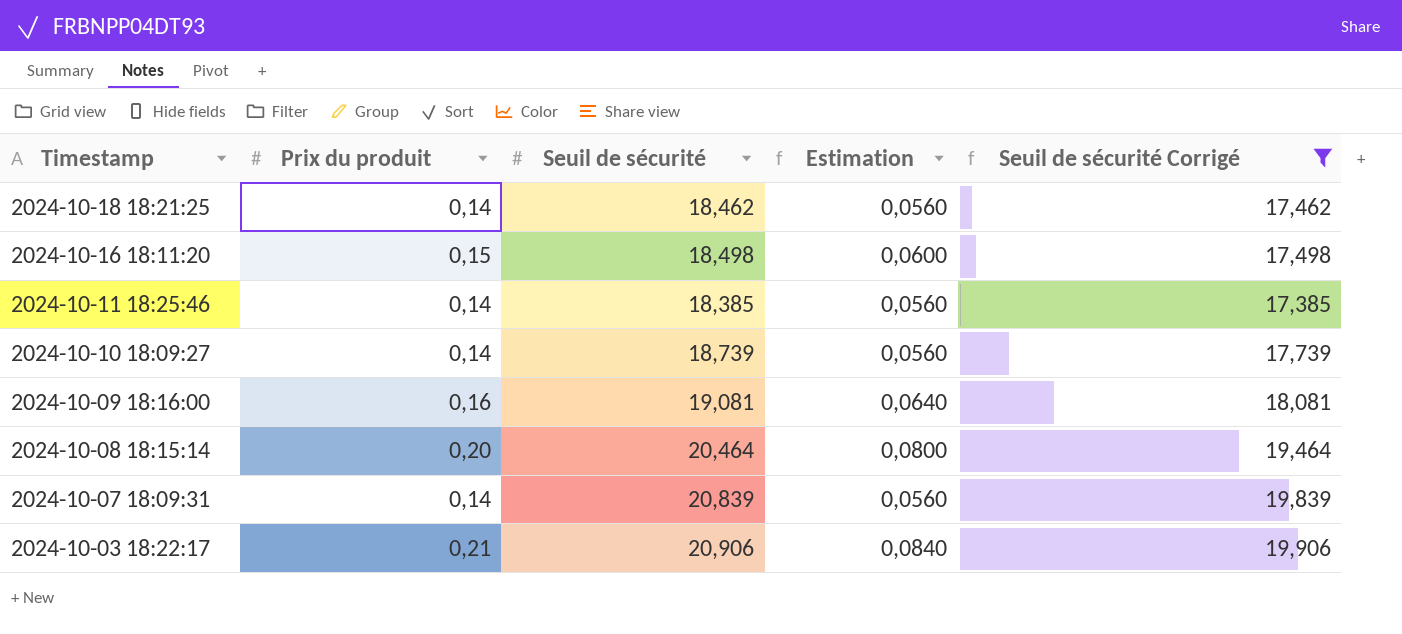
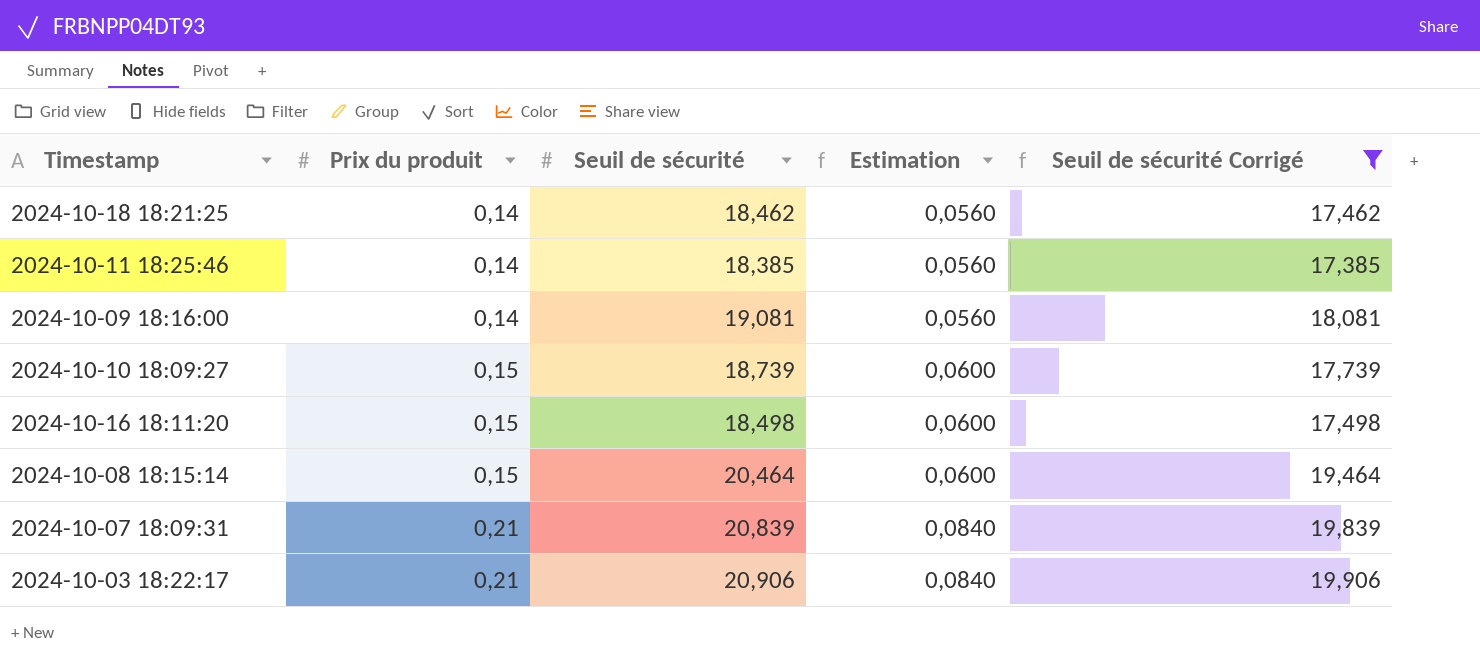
row order: Timestamp descending -> Prix du produit ascending
2024-10-09 18:16:00 | Prix du produit: 0,16 -> 0,14
2024-10-09 18:16:00 | Estimation: 0,0640 -> 0,0560
2024-10-10 18:09:27 | Prix du produit: 0,14 -> 0,15
2024-10-10 18:09:27 | Estimation: 0,0560 -> 0,0600
2024-10-08 18:15:14 | Prix du produit: 0,20 -> 0,15
2024-10-08 18:15:14 | Estimation: 0,0800 -> 0,0600
2024-10-07 18:09:31 | Prix du produit: 0,14 -> 0,21
2024-10-07 18:09:31 | Estimation: 0,0560 -> 0,0840

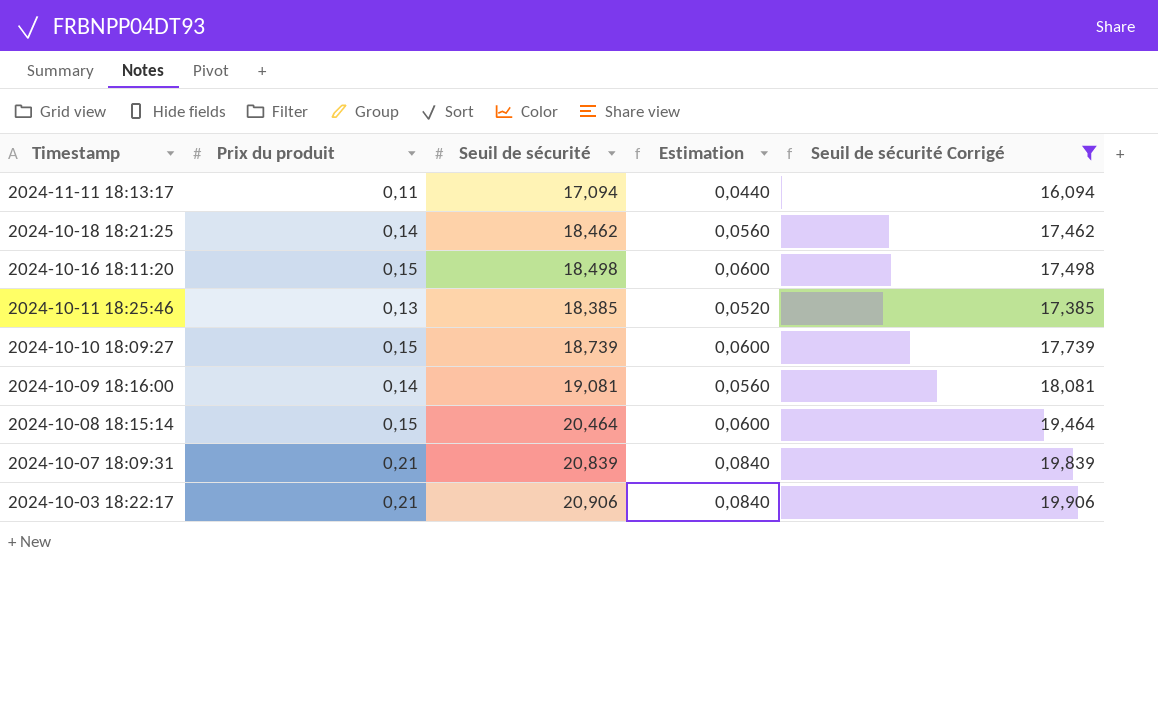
row order: Prix du produit ascending -> Timestamp descending
row 2024-11-11 18:13:17: none -> 0,11 | 17,094 | 0,0440 | 16,094
2024-10-11 18:25:46 | Prix du produit: 0,14 -> 0,13
2024-10-11 18:25:46 | Estimation: 0,0560 -> 0,0520

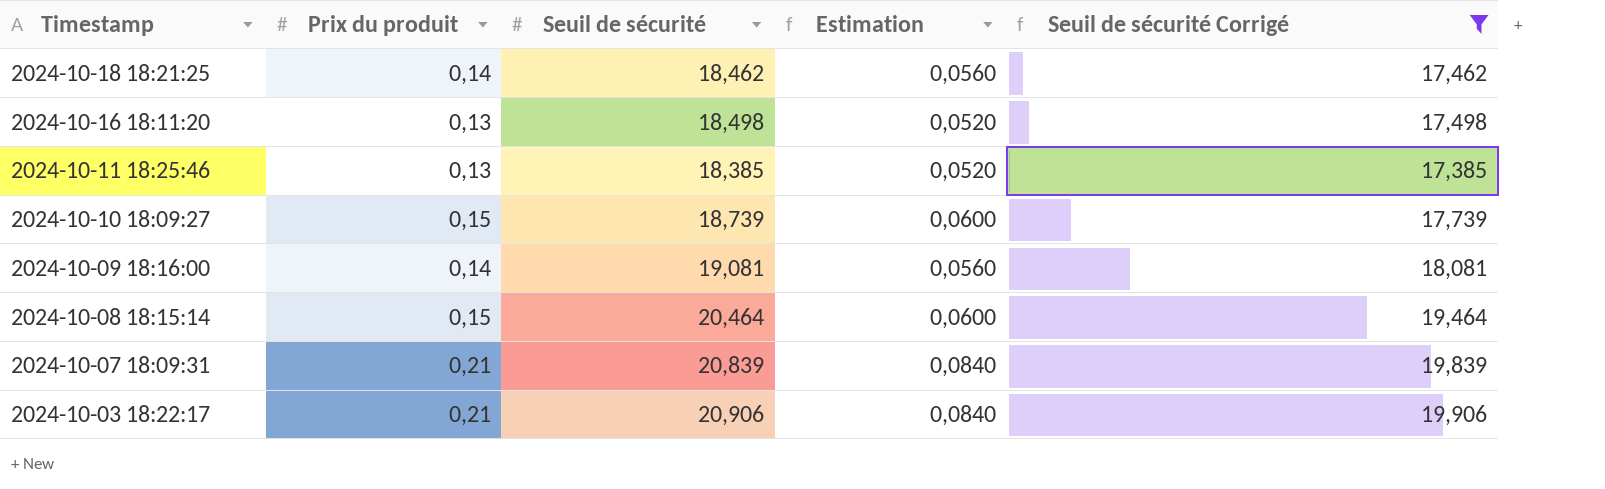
row 2024-11-11 18:13:17: 0,11 | 17,094 | 0,0440 | 16,094 -> none
2024-10-16 18:11:20 | Prix du produit: 0,15 -> 0,13
2024-10-16 18:11:20 | Estimation: 0,0600 -> 0,0520

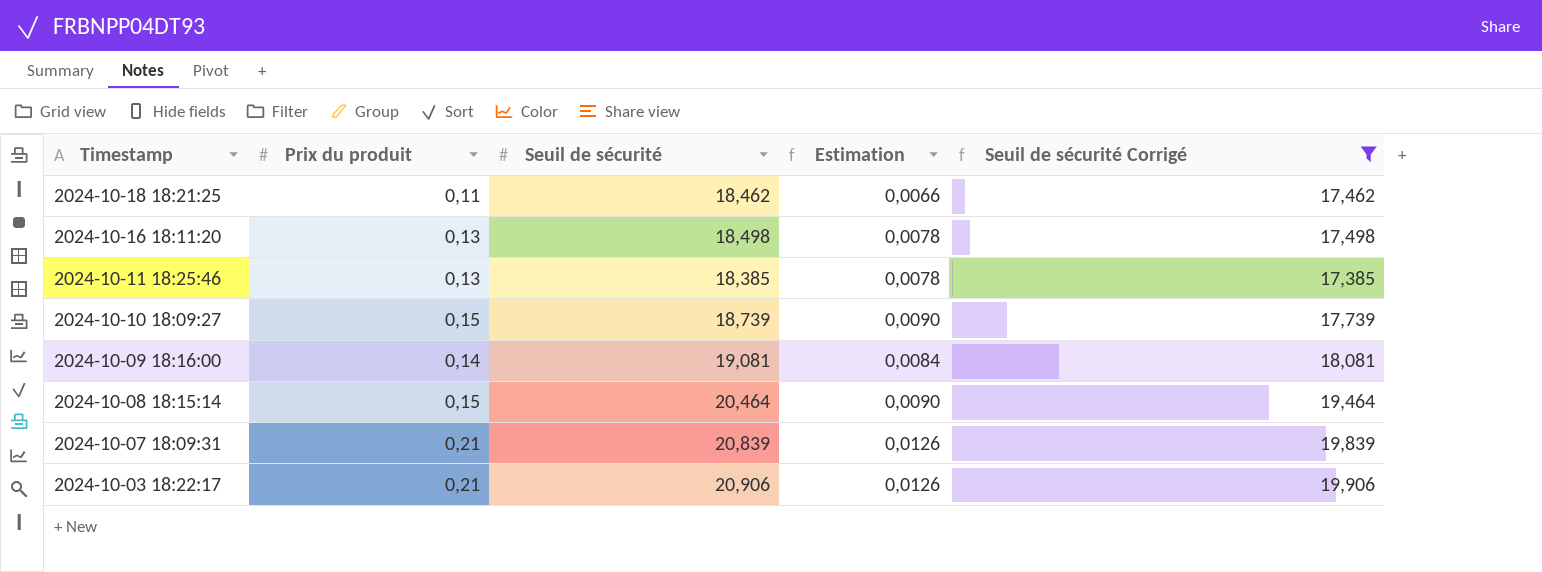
column Estimation | formula: [Prix du produit] * 0,4 -> [Prix du produit] * 0,06
2024-10-18 18:21:25 | Prix du produit: 0,14 -> 0,11

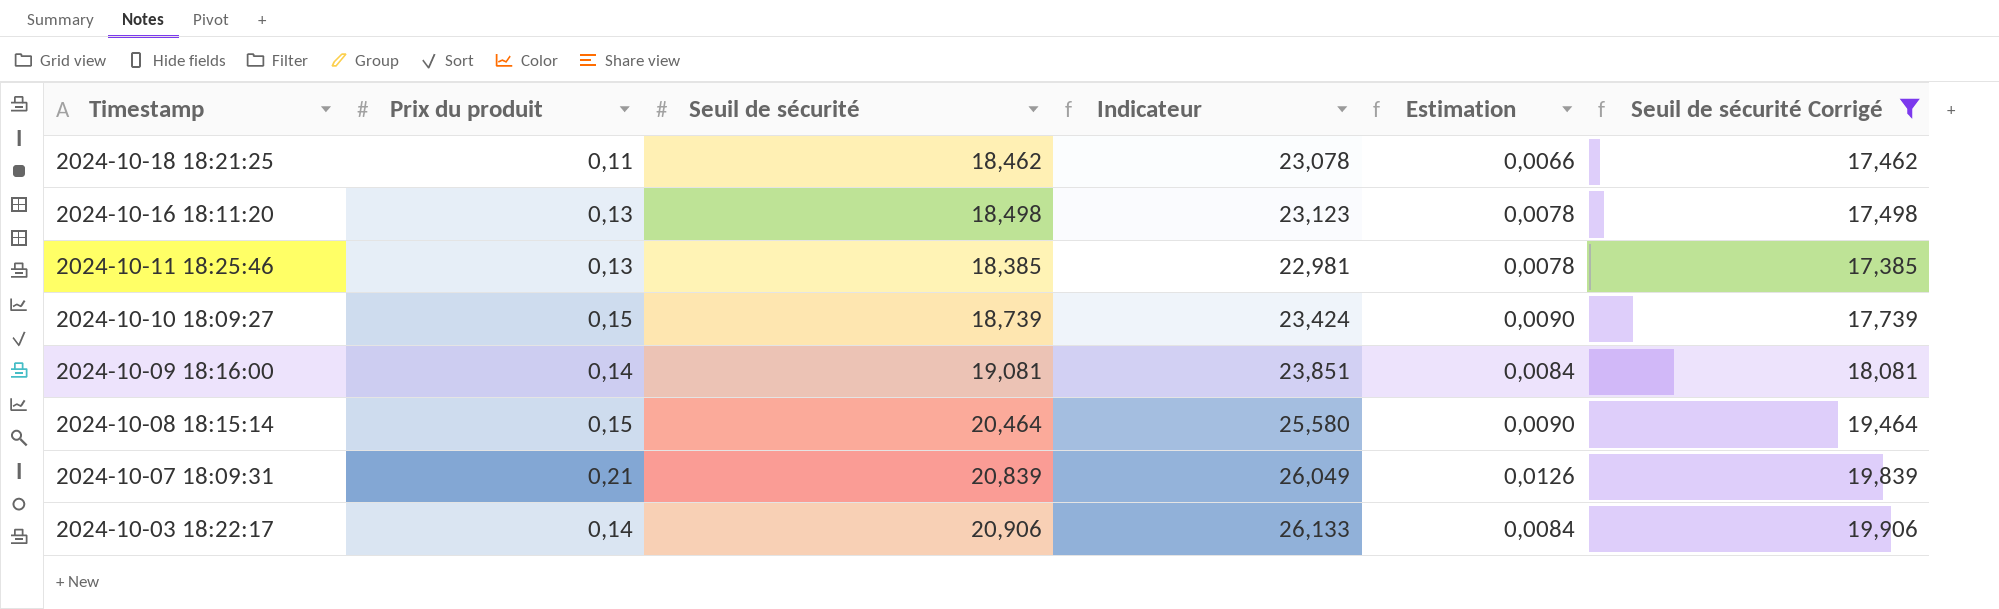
column Indicateur | formula: none -> [Seuil de sécurité] * 1,25
2024-10-03 18:22:17 | Prix du produit: 0,21 -> 0,14
2024-10-03 18:22:17 | Estimation: 0,0126 -> 0,0084

